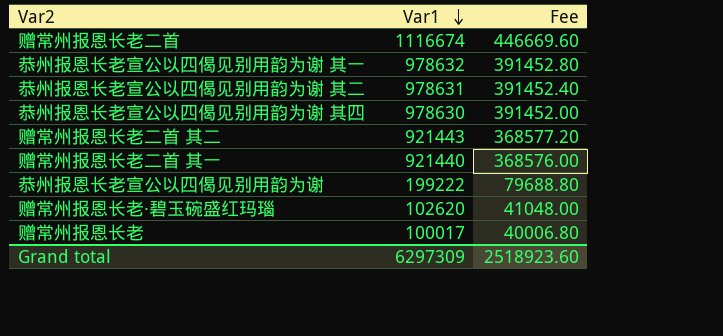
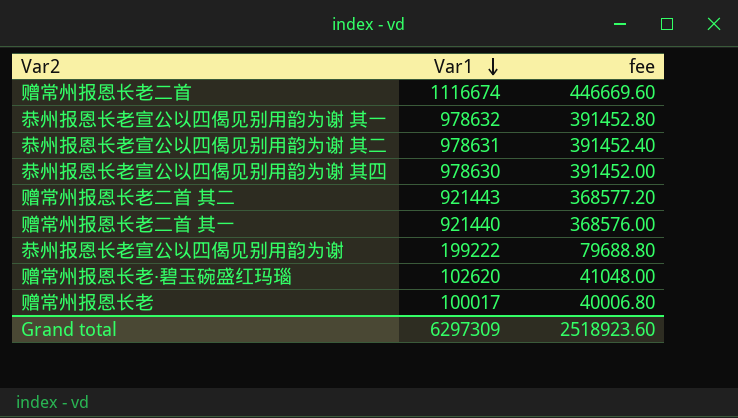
column name: Fee -> fee

